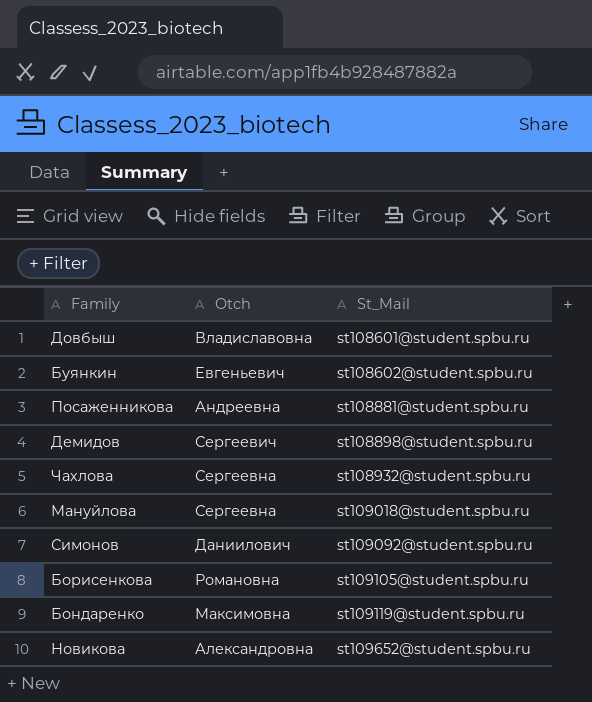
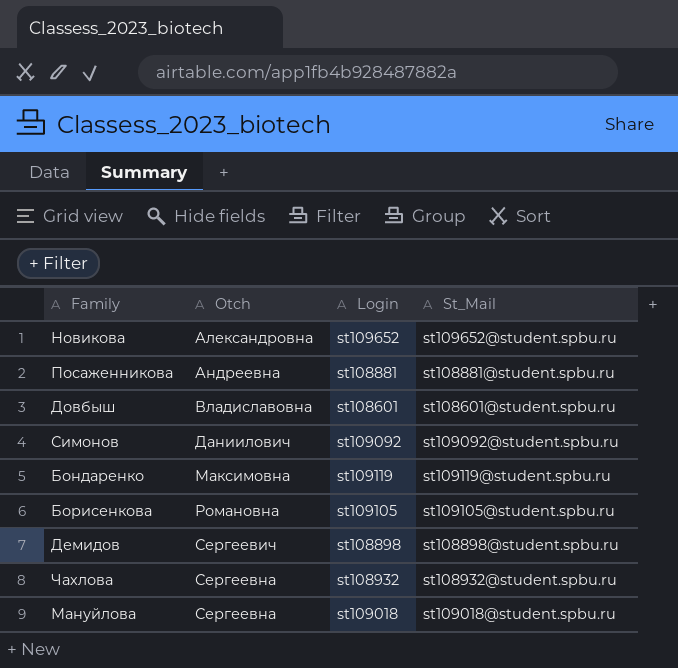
row order: St_Mail ascending -> Otch ascending
column Login | position: none -> 3
row Буянкин: Евгеньевич | st108602@student.spbu.ru -> none

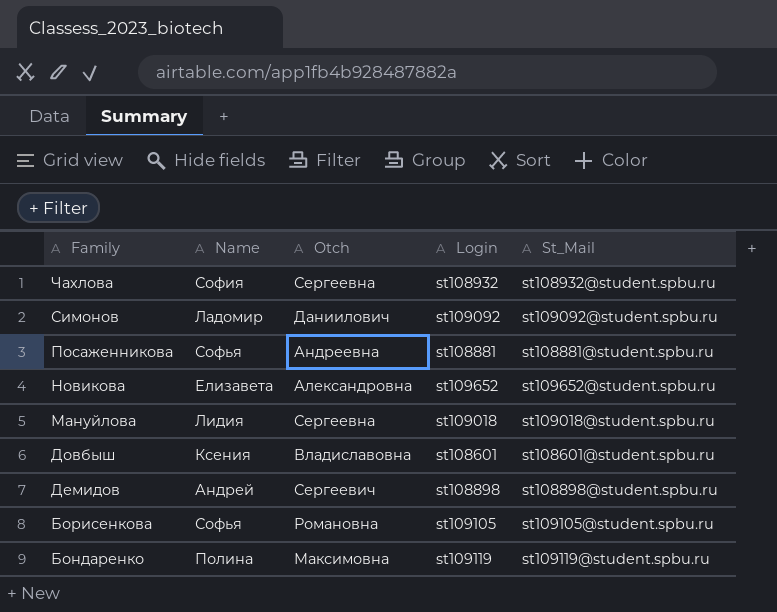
row order: Otch ascending -> Family descending
column Name | position: none -> 2

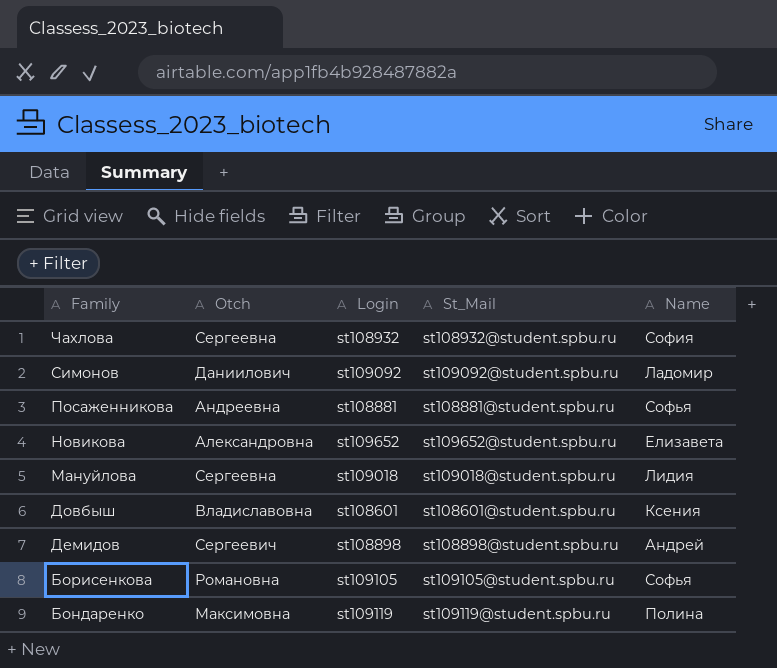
column Name | position: 2 -> 5

